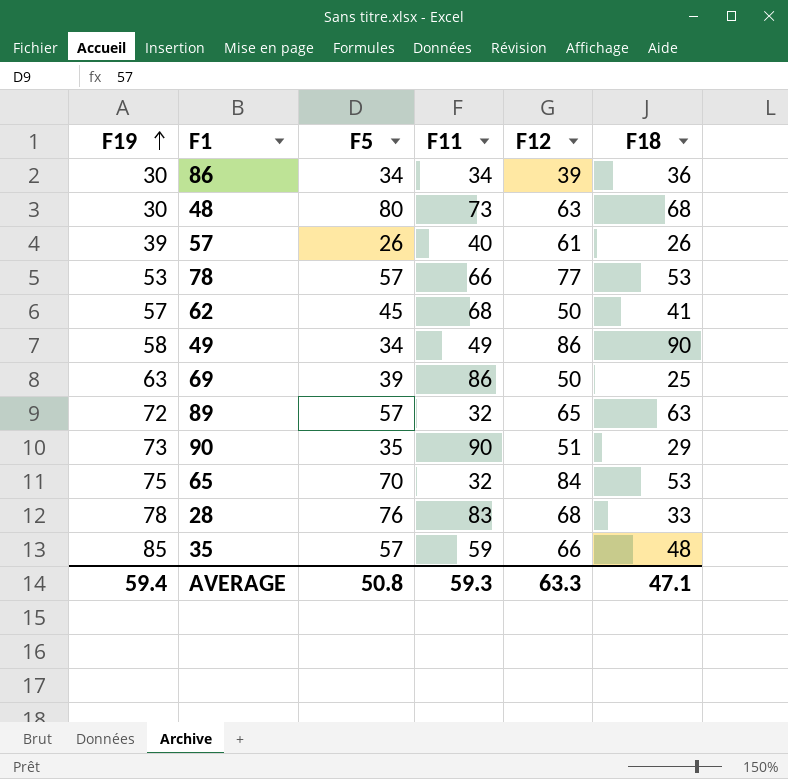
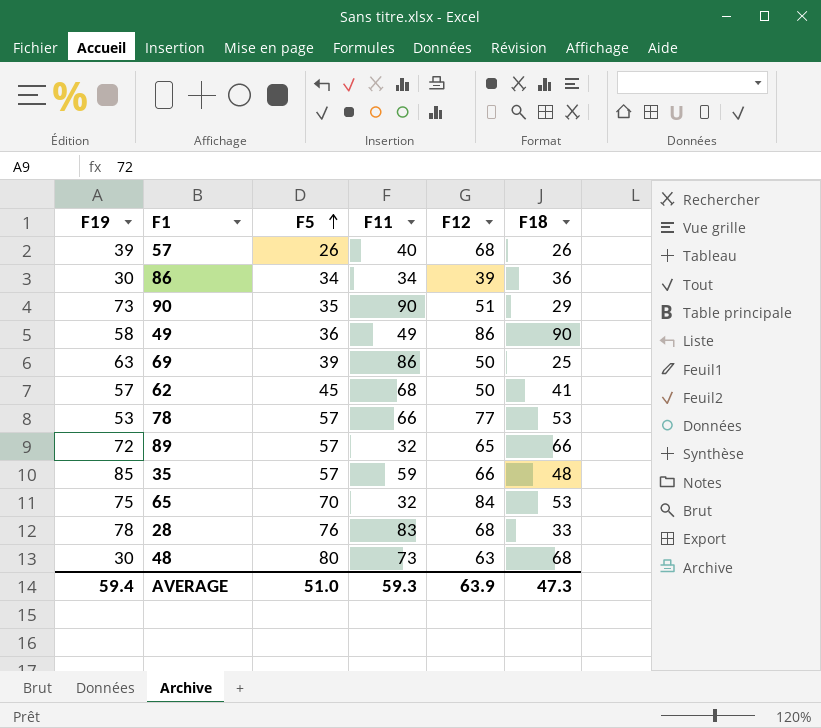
row order: F19 ascending -> F5 ascending
57 | F12: 61 -> 68
49 | F5: 34 -> 36
89 | F18: 63 -> 66
AVERAGE | F5: 50.8 -> 51.0
AVERAGE | F12: 63.3 -> 63.9
AVERAGE | F18: 47.1 -> 47.3

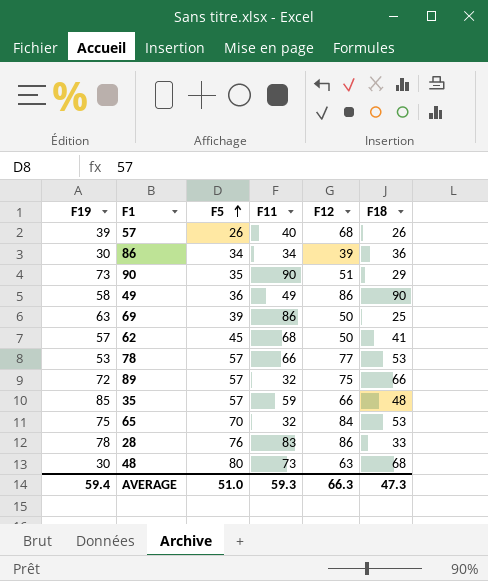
89 | F12: 65 -> 75
28 | F12: 68 -> 86
AVERAGE | F12: 63.9 -> 66.3

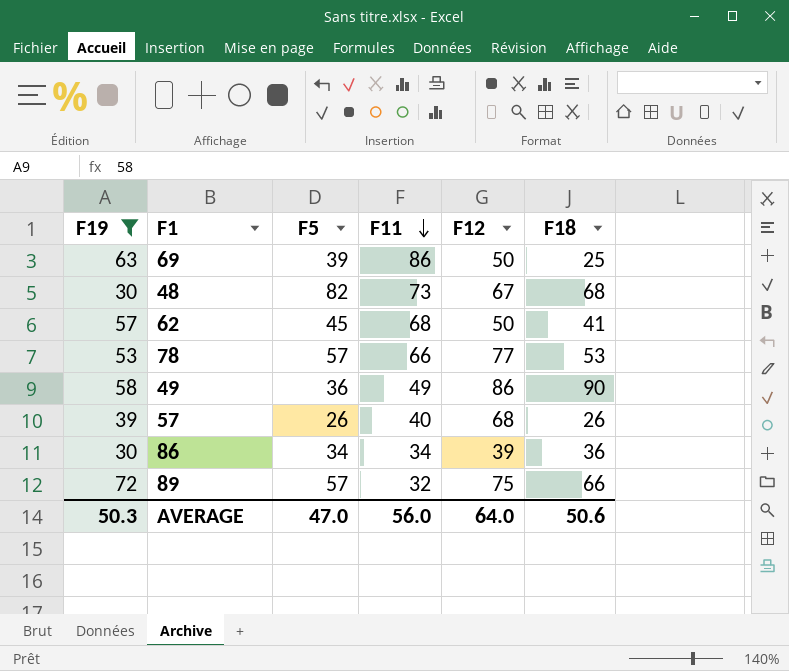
filter: none -> F19 <= 72
row order: F5 ascending -> F11 descending
48 | F5: 80 -> 82
48 | F12: 63 -> 67
AVERAGE | F19: 59.4 -> 50.3
AVERAGE | F5: 51.0 -> 47.0
AVERAGE | F11: 59.3 -> 56.0
AVERAGE | F12: 66.3 -> 64.0
AVERAGE | F18: 47.3 -> 50.6

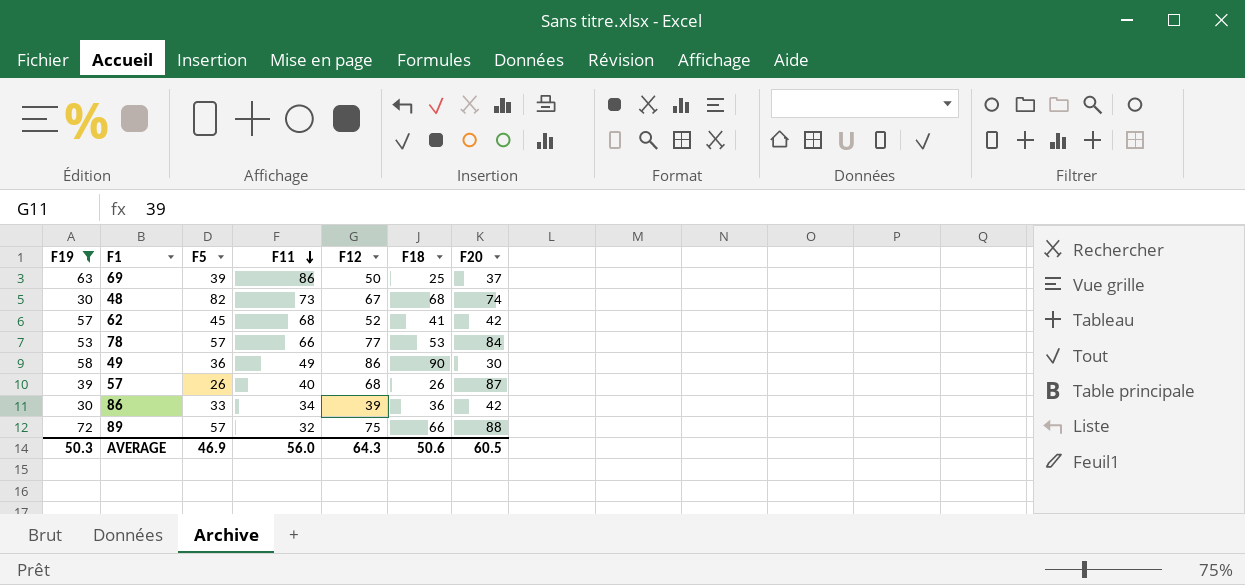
column F20 | position: none -> 7
62 | F12: 50 -> 52
86 | F5: 34 -> 33
AVERAGE | F5: 47.0 -> 46.9
AVERAGE | F12: 64.0 -> 64.3

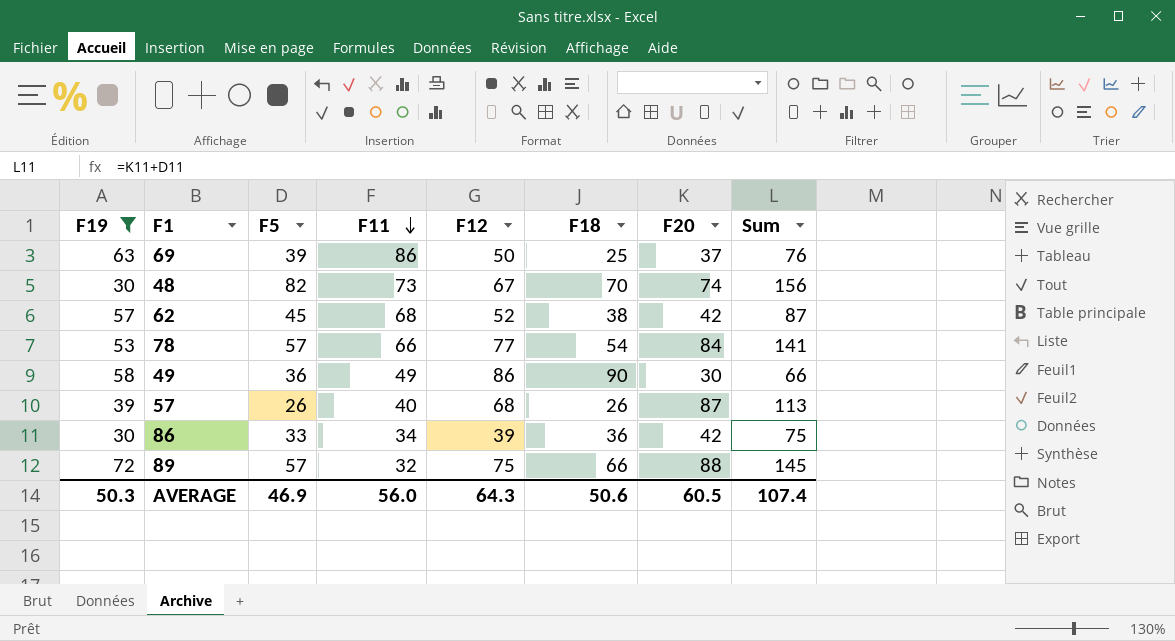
column Sum | formula: none -> [F5] + [F20]
48 | F18: 68 -> 70
62 | F18: 41 -> 38
78 | F18: 53 -> 54

